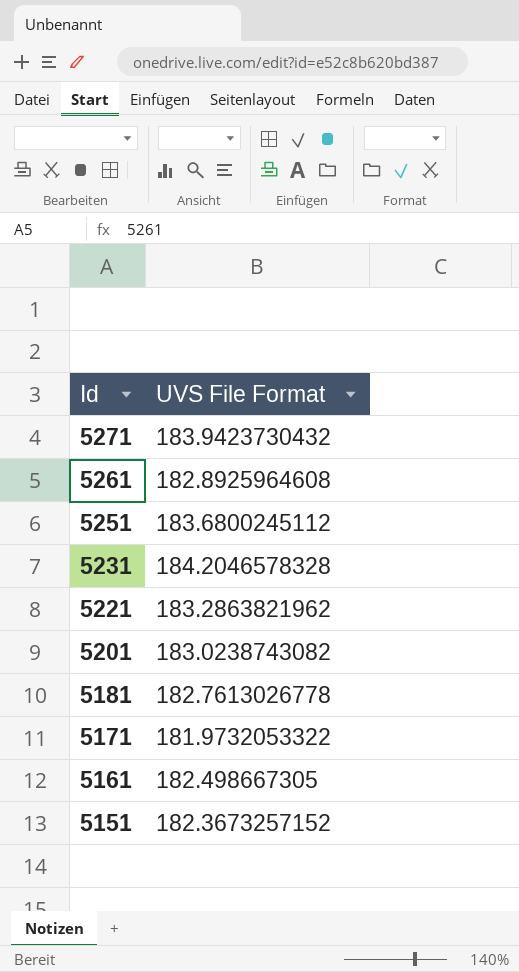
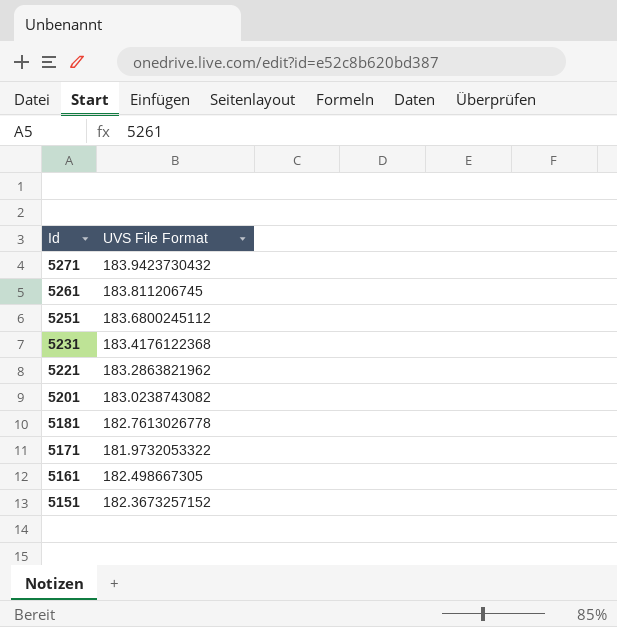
5261 | UVS File Format: 182.8925964608 -> 183.811206745
5231 | UVS File Format: 184.2046578328 -> 183.4176122368

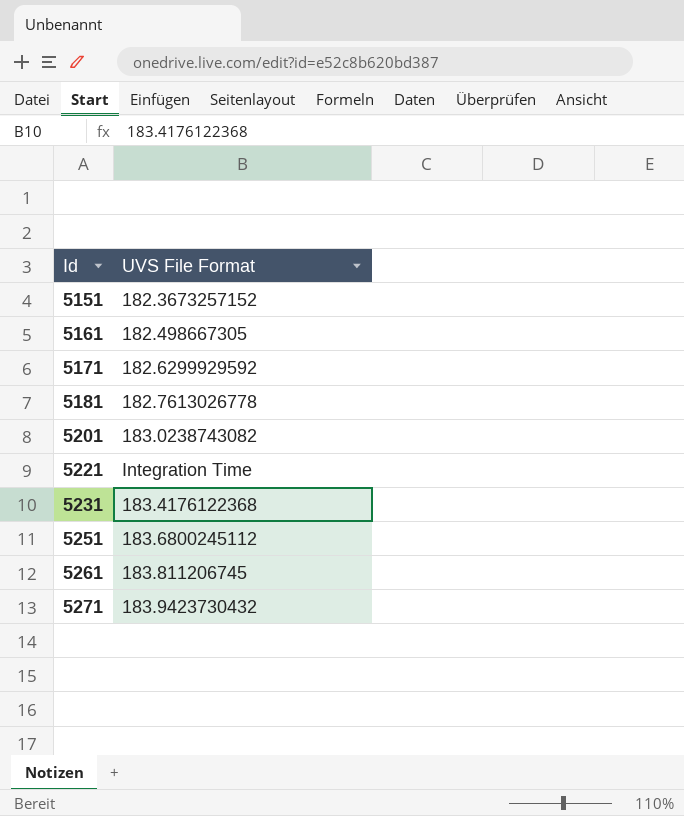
row order: Id descending -> Id ascending
5171 | UVS File Format: 181.9732053322 -> 182.6299929592
5221 | UVS File Format: 183.2863821962 -> Integration Time

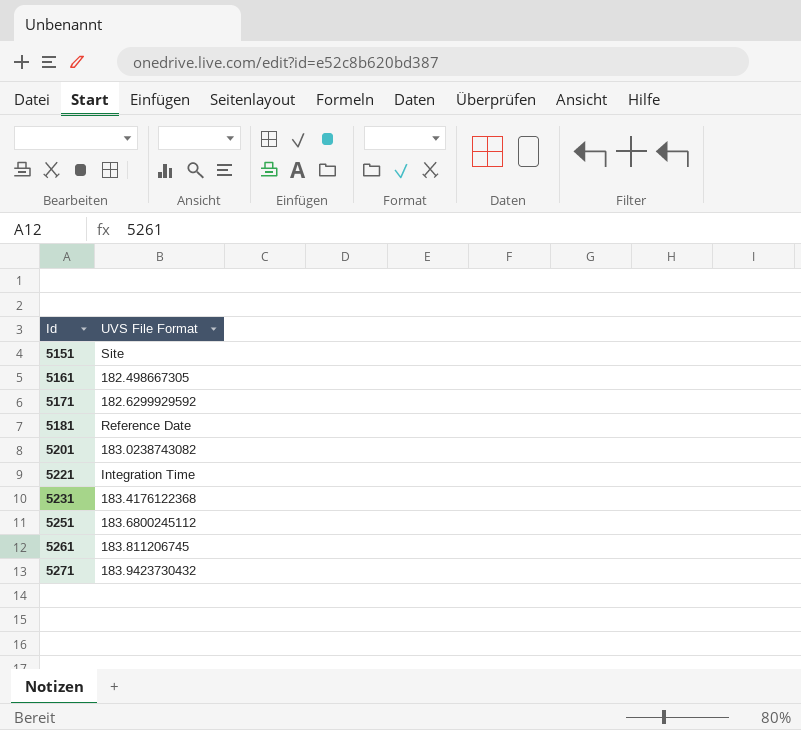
5151 | UVS File Format: 182.3673257152 -> Site
5181 | UVS File Format: 182.7613026778 -> Reference Date

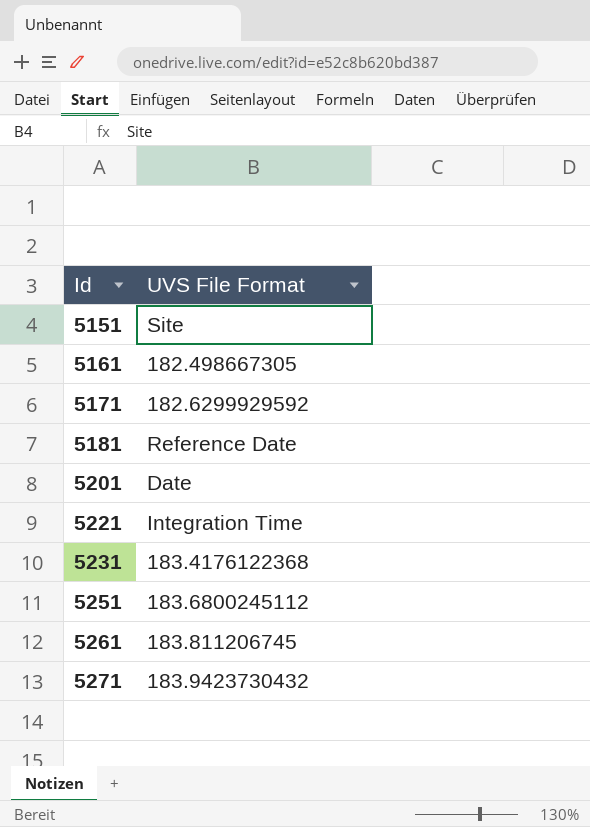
5201 | UVS File Format: 183.0238743082 -> Date

